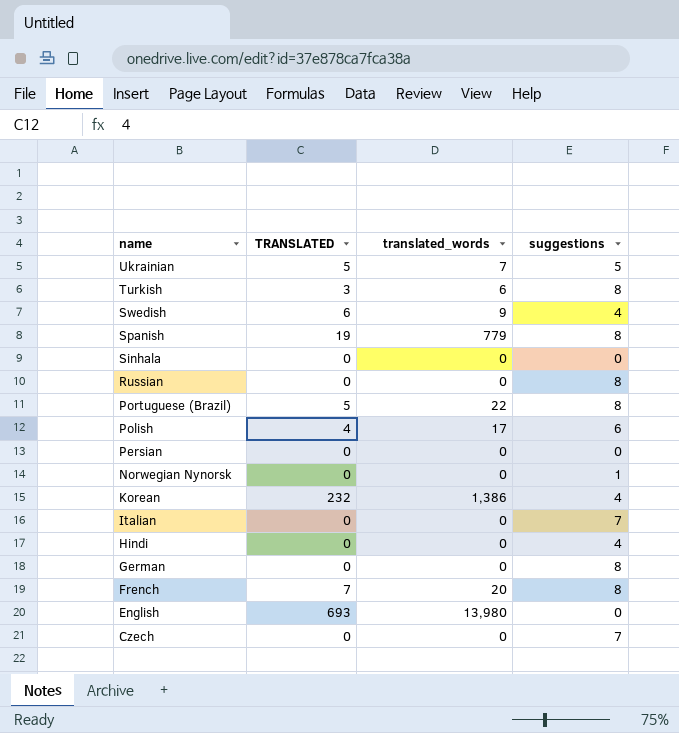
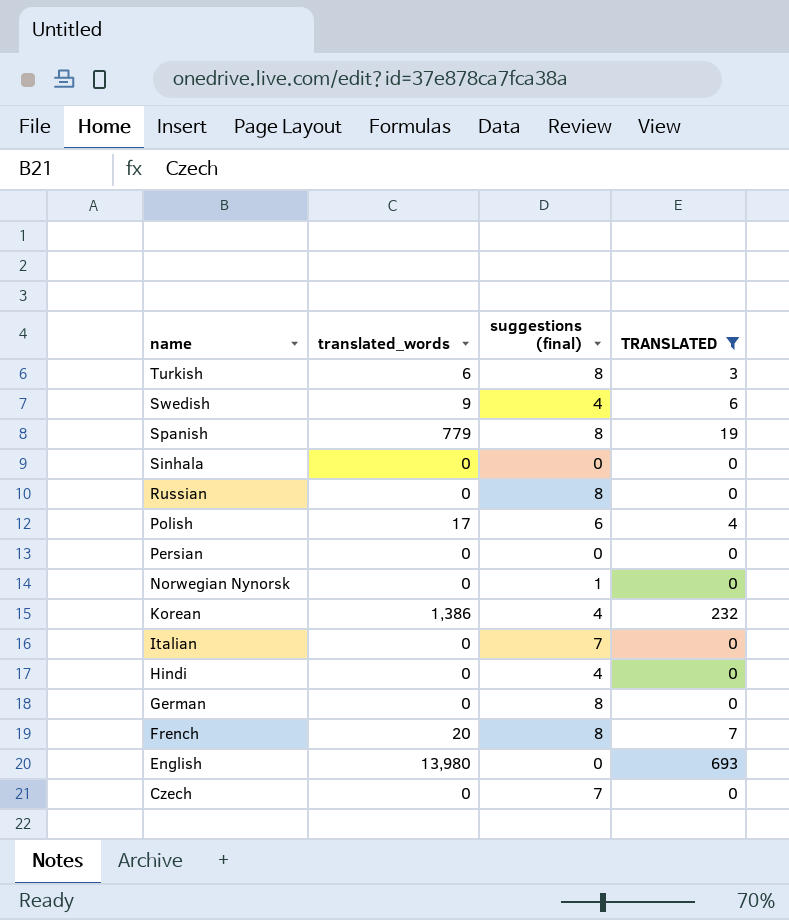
filter: none -> TRANSLATED != 5
column name: suggestions -> suggestions (final)
column TRANSLATED | position: 2 -> 4

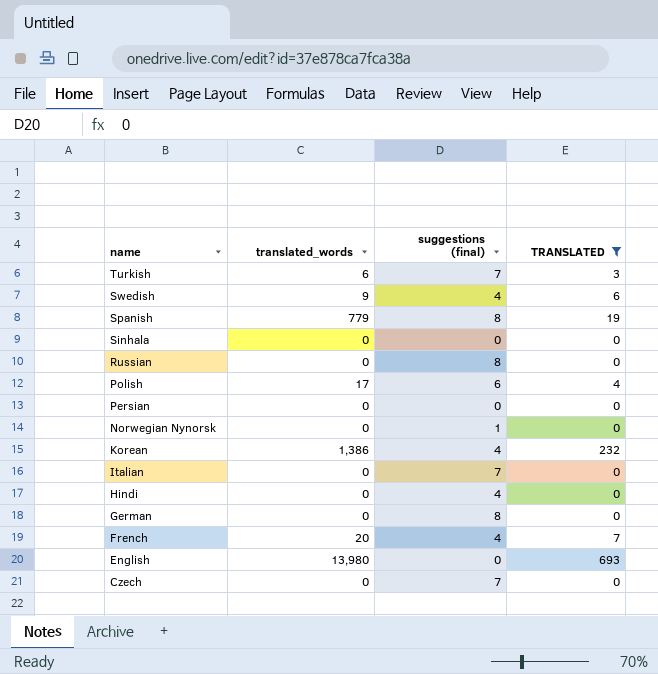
Turkish | suggestions (final): 8 -> 7
French | suggestions (final): 8 -> 4

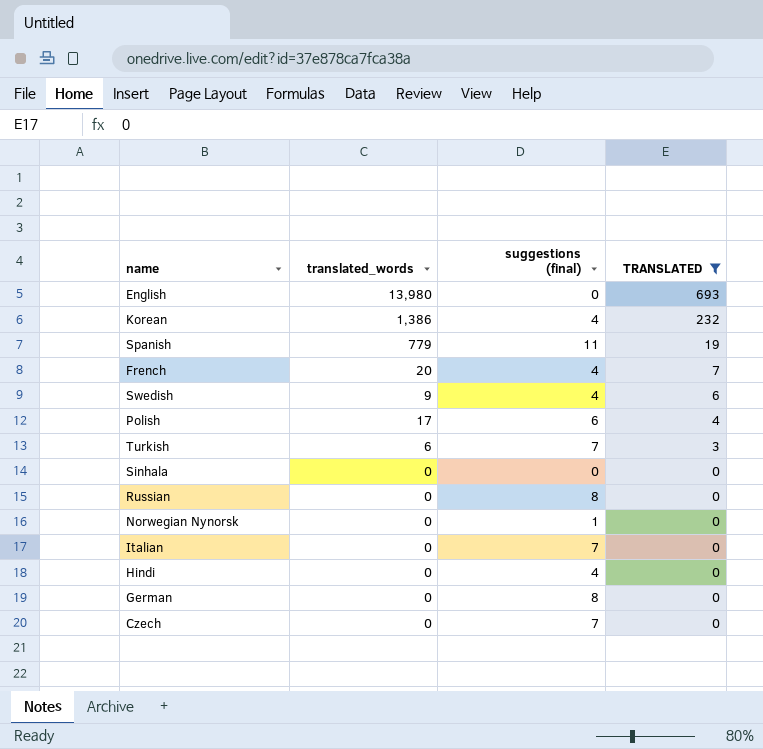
row order: name descending -> TRANSLATED descending
row Persian: 0 | 0 | 0 -> none
Spanish | suggestions (final): 8 -> 11

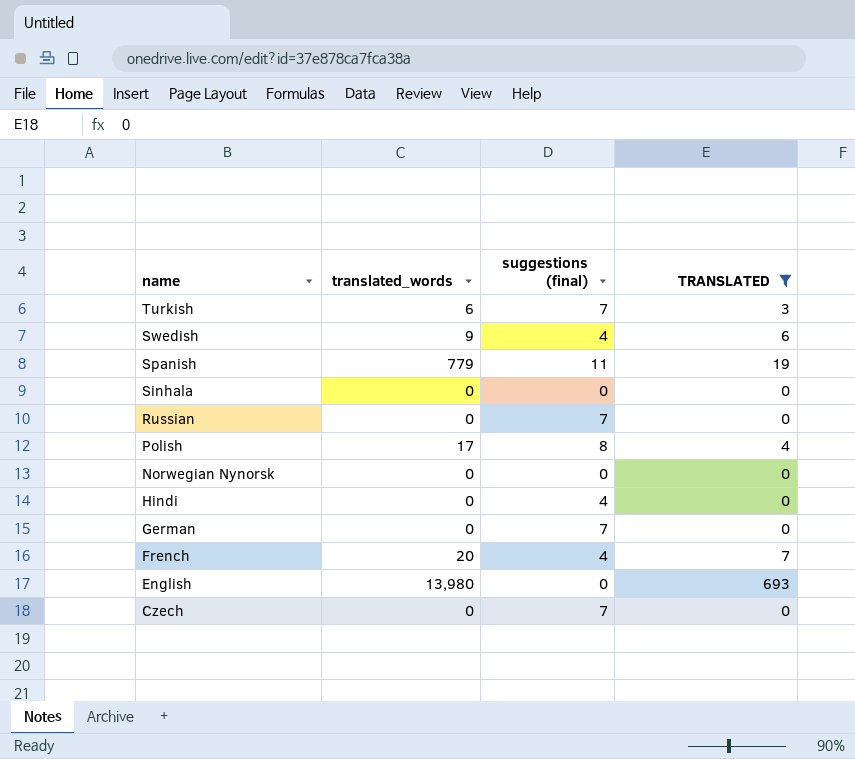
row order: TRANSLATED descending -> name descending
row Korean: 1,386 | 4 | 232 -> none
row Italian: 0 | 7 | 0 -> none
Russian | suggestions (final): 8 -> 7
Polish | suggestions (final): 6 -> 8
Norwegian Nynorsk | suggestions (final): 1 -> 0
German | suggestions (final): 8 -> 7

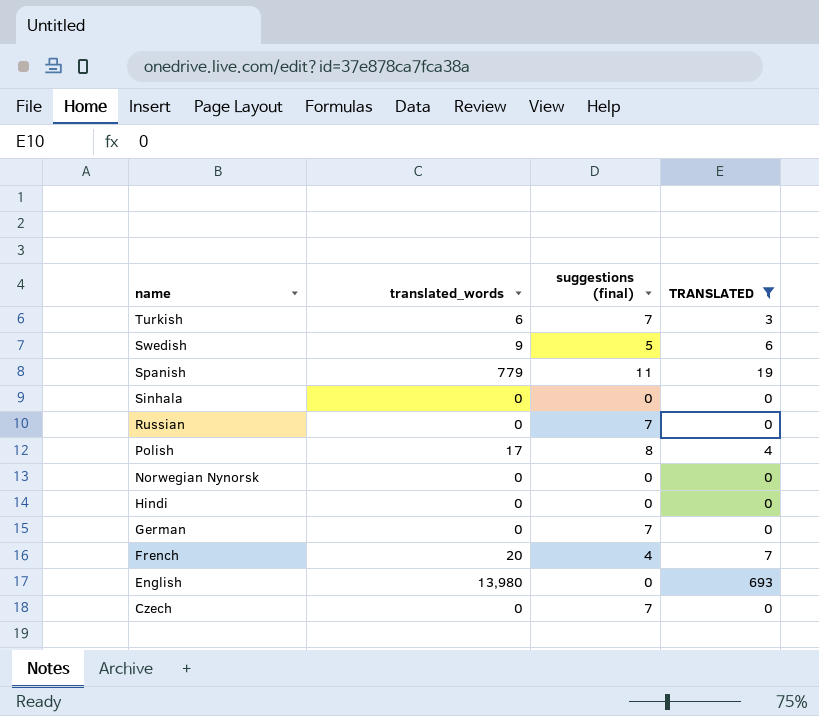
Swedish | suggestions (final): 4 -> 5
Hindi | suggestions (final): 4 -> 0

